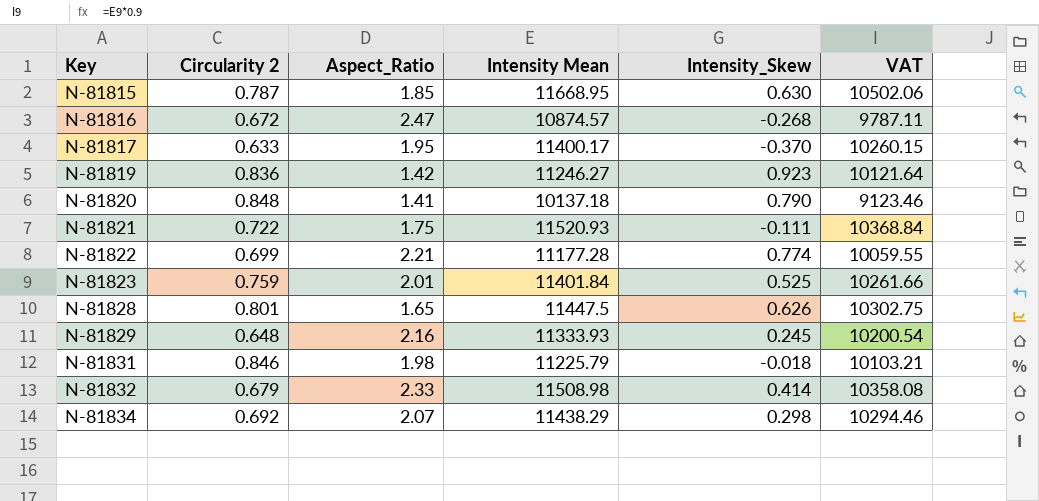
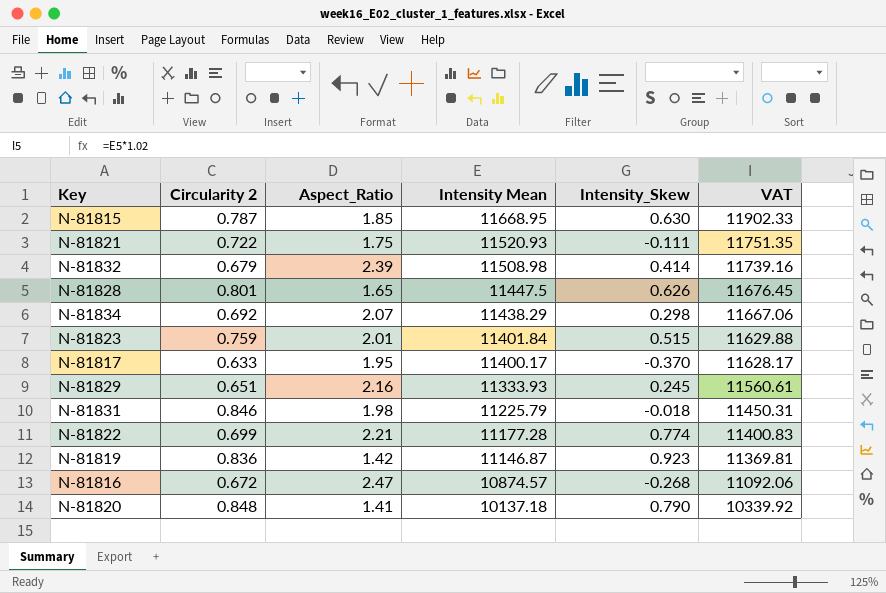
row order: Key ascending -> Intensity Mean descending
column VAT | formula: [Intensity Mean] * 0.9 -> [Intensity Mean] * 1.02
N-81832 | Aspect_Ratio: 2.33 -> 2.39
N-81823 | Intensity_Skew: 0.525 -> 0.515
N-81829 | Circularity 2: 0.648 -> 0.651
N-81819 | Intensity Mean: 11246.27 -> 11146.87

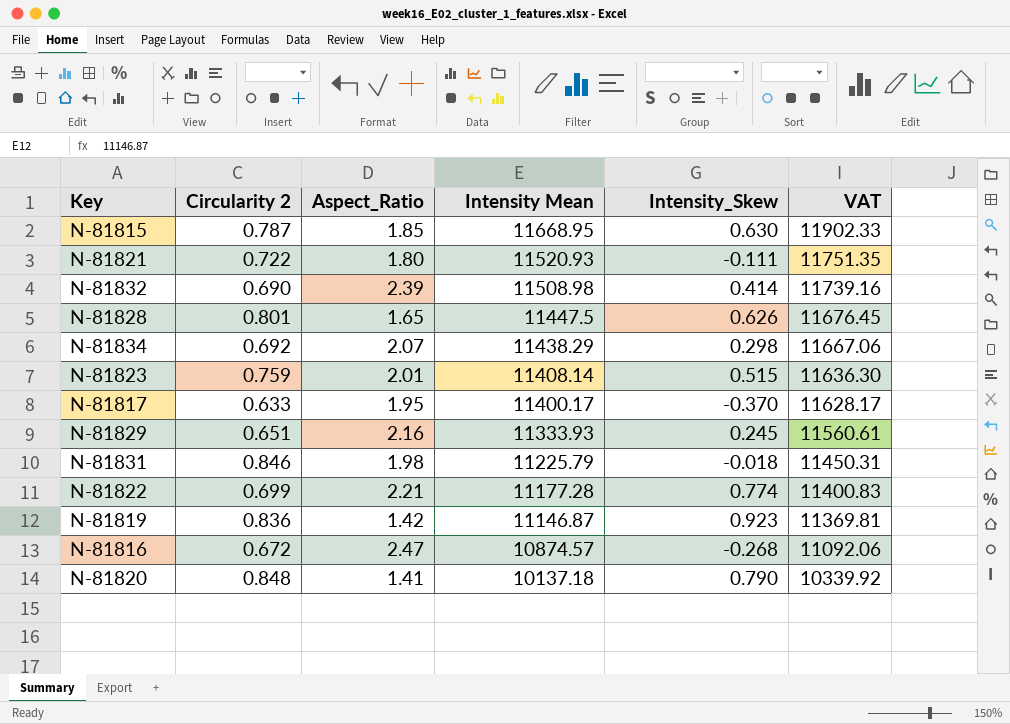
N-81821 | Aspect_Ratio: 1.75 -> 1.80
N-81832 | Circularity 2: 0.679 -> 0.690
N-81823 | Intensity Mean: 11401.84 -> 11408.14
N-81823 | VAT: 11629.88 -> 11636.30

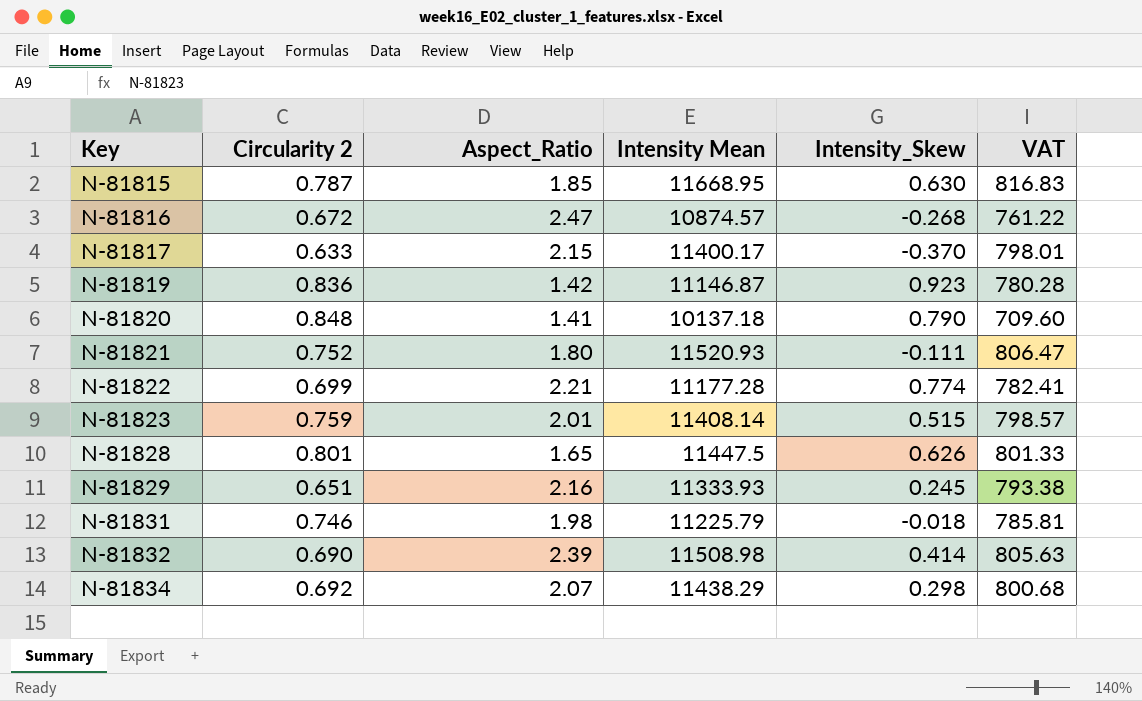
row order: Intensity Mean descending -> Key ascending
column VAT | formula: [Intensity Mean] * 1.02 -> [Intensity Mean] * 0.07
N-81817 | Aspect_Ratio: 1.95 -> 2.15
N-81821 | Circularity 2: 0.722 -> 0.752
N-81831 | Circularity 2: 0.846 -> 0.746

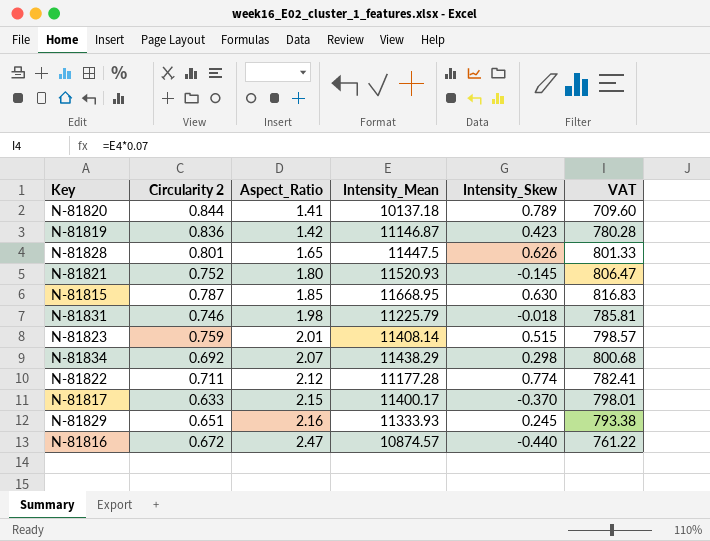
row order: Key ascending -> Aspect_Ratio ascending
column name: Intensity Mean -> Intensity_Mean
row N-81832: 0.690 | 2.39 | 11508.98 | 0.414 | 805.63 -> none
N-81820 | Circularity 2: 0.848 -> 0.844
N-81820 | Intensity_Skew: 0.790 -> 0.789
N-81819 | Intensity_Skew: 0.923 -> 0.423
N-81821 | Intensity_Skew: -0.111 -> -0.145
N-81822 | Circularity 2: 0.699 -> 0.711
N-81822 | Aspect_Ratio: 2.21 -> 2.12
N-81816 | Intensity_Skew: -0.268 -> -0.440

